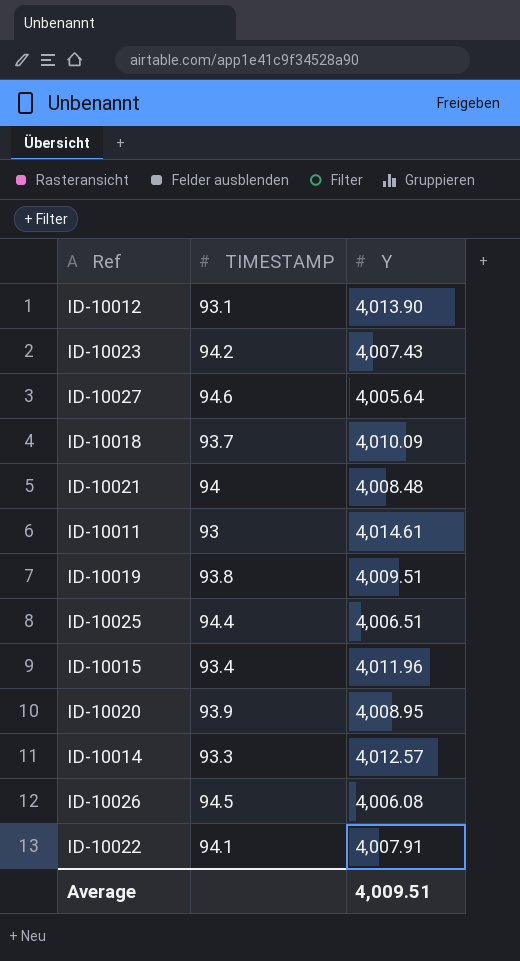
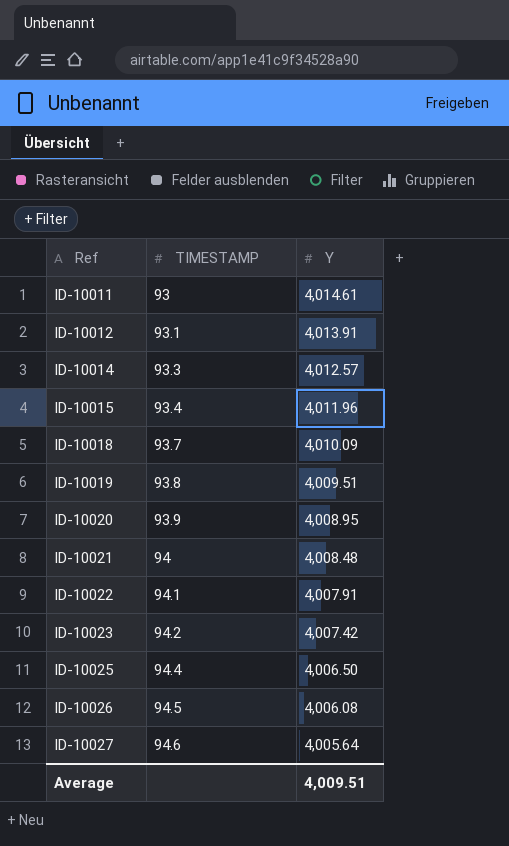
row order: none -> Ref ascending
ID-10012 | Y: 4,013.90 -> 4,013.91
ID-10023 | Y: 4,007.43 -> 4,007.42
ID-10025 | Y: 4,006.51 -> 4,006.50

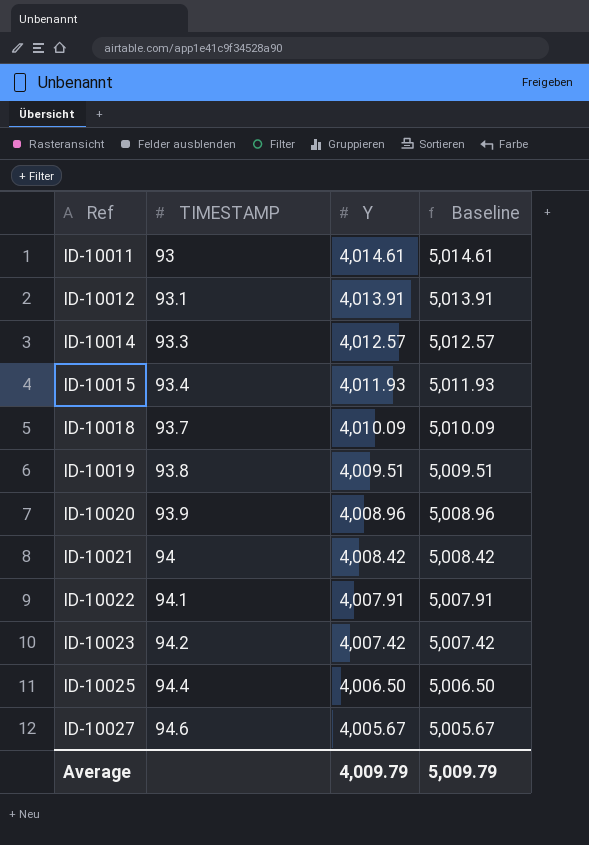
column Baseline | formula: none -> [Y] + 1000
row ID-10026: 94.5 | 4,006.08 -> none
ID-10015 | Y: 4,011.96 -> 4,011.93
ID-10020 | Y: 4,008.95 -> 4,008.96
ID-10021 | Y: 4,008.48 -> 4,008.42
ID-10027 | Y: 4,005.64 -> 4,005.67
Average | Y: 4,009.51 -> 4,009.79

